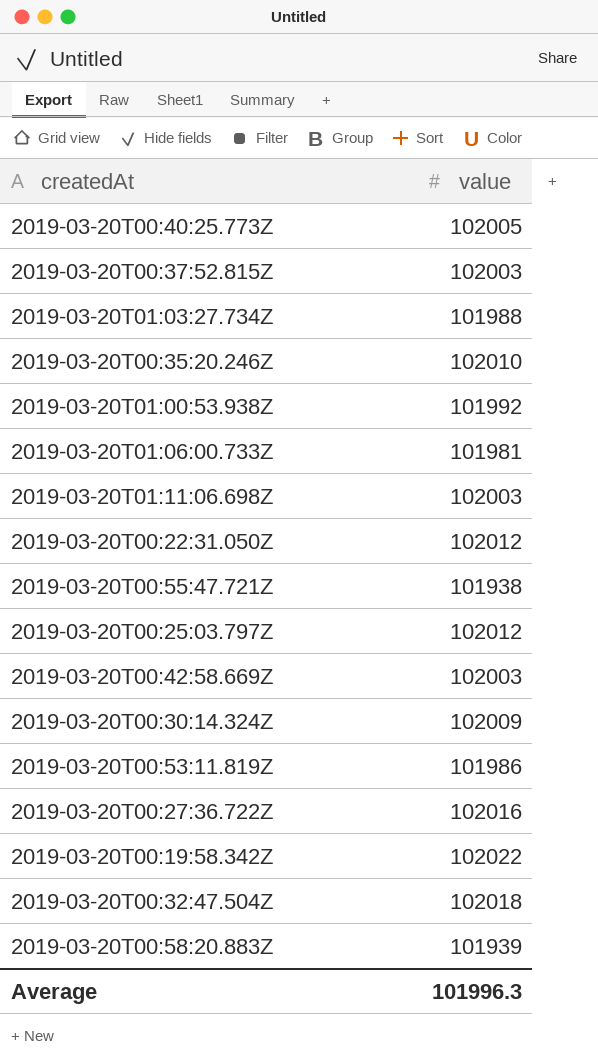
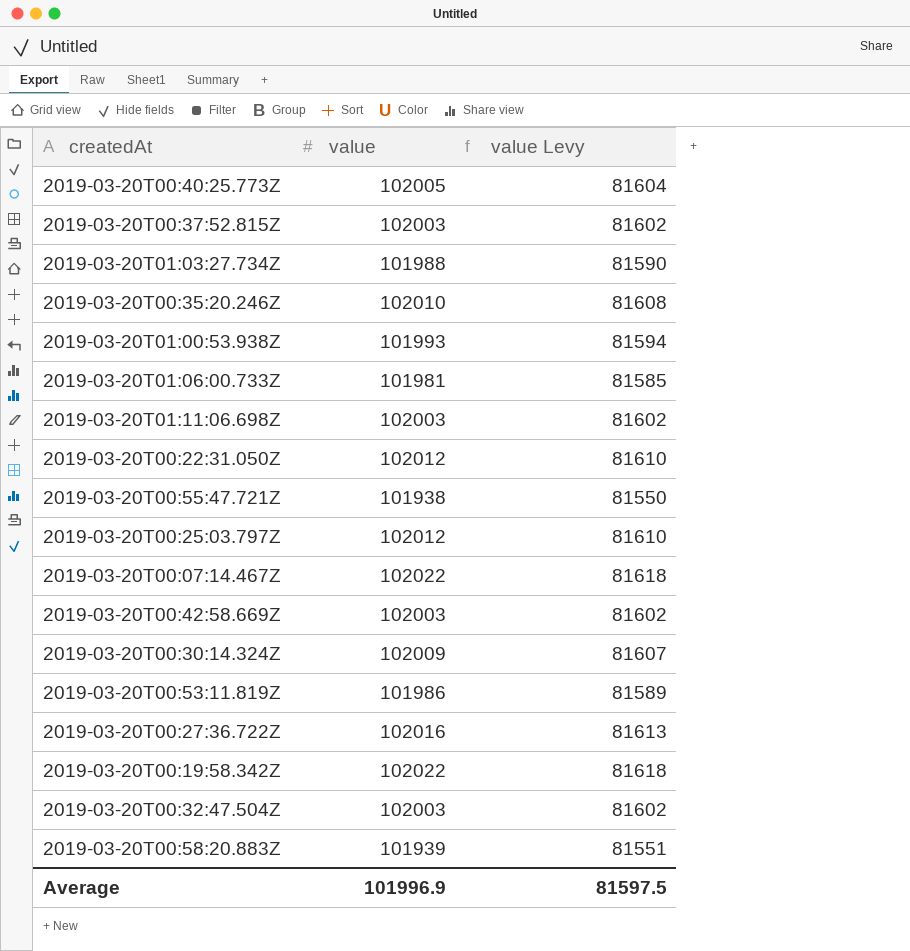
column value Levy | formula: none -> [value] * 0.8
2019-03-20T01:00:53.938Z | value: 101992 -> 101993
row 2019-03-20T00:07:14.467Z: none -> 102022 | 81618
2019-03-20T00:32:47.504Z | value: 102018 -> 102003
Average | value: 101996.3 -> 101996.9

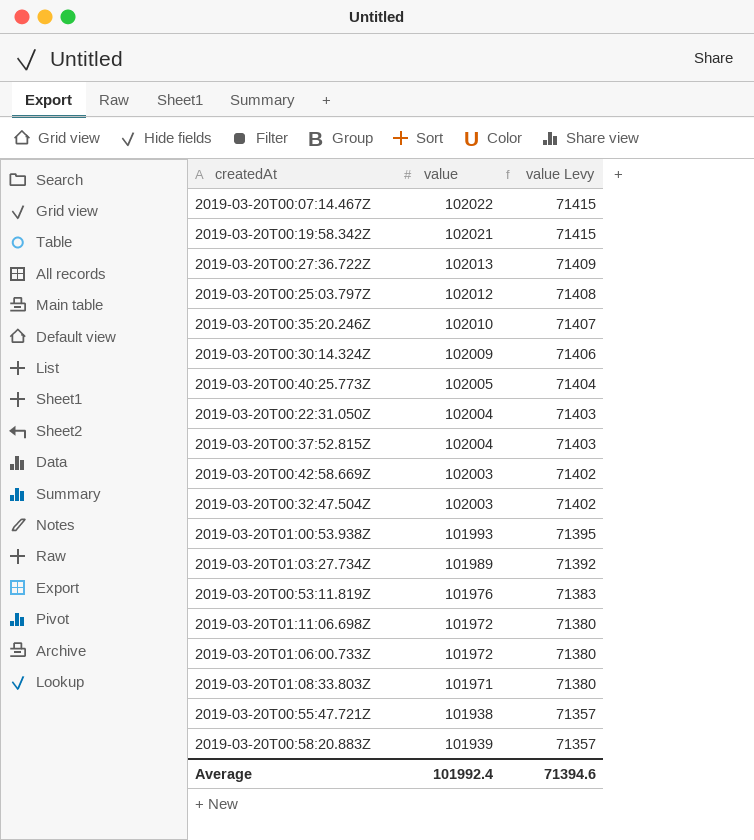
row order: none -> value Levy descending
column value Levy | formula: [value] * 0.8 -> [value] * 0.7
2019-03-20T00:19:58.342Z | value: 102022 -> 102021
2019-03-20T00:27:36.722Z | value: 102016 -> 102013
2019-03-20T00:22:31.050Z | value: 102012 -> 102004
2019-03-20T00:37:52.815Z | value: 102003 -> 102004
2019-03-20T01:03:27.734Z | value: 101988 -> 101989
2019-03-20T00:53:11.819Z | value: 101986 -> 101976
2019-03-20T01:11:06.698Z | value: 102003 -> 101972
2019-03-20T01:06:00.733Z | value: 101981 -> 101972
row 2019-03-20T01:08:33.803Z: none -> 101971 | 71380
Average | value: 101996.9 -> 101992.4
Average | value Levy: 81597.5 -> 71394.6

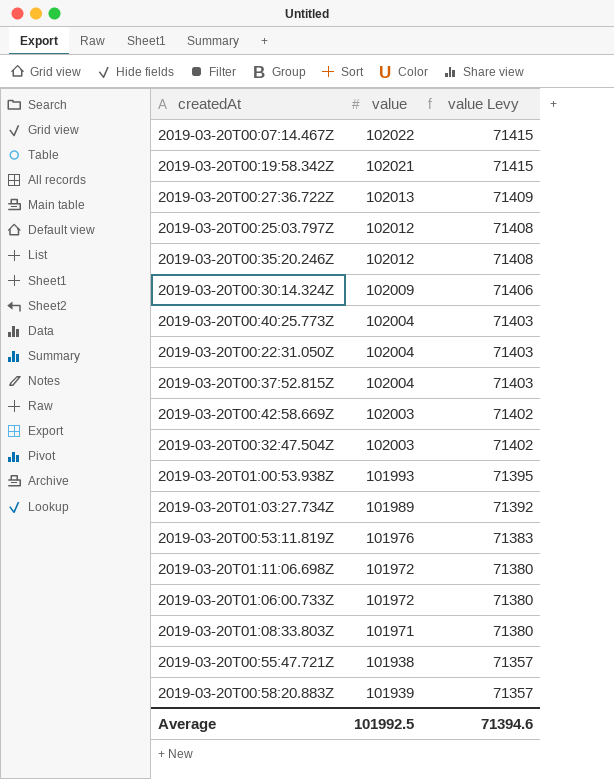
2019-03-20T00:35:20.246Z | value: 102010 -> 102012
2019-03-20T00:35:20.246Z | value Levy: 71407 -> 71408
2019-03-20T00:40:25.773Z | value: 102005 -> 102004
2019-03-20T00:40:25.773Z | value Levy: 71404 -> 71403
Average | value: 101992.4 -> 101992.5

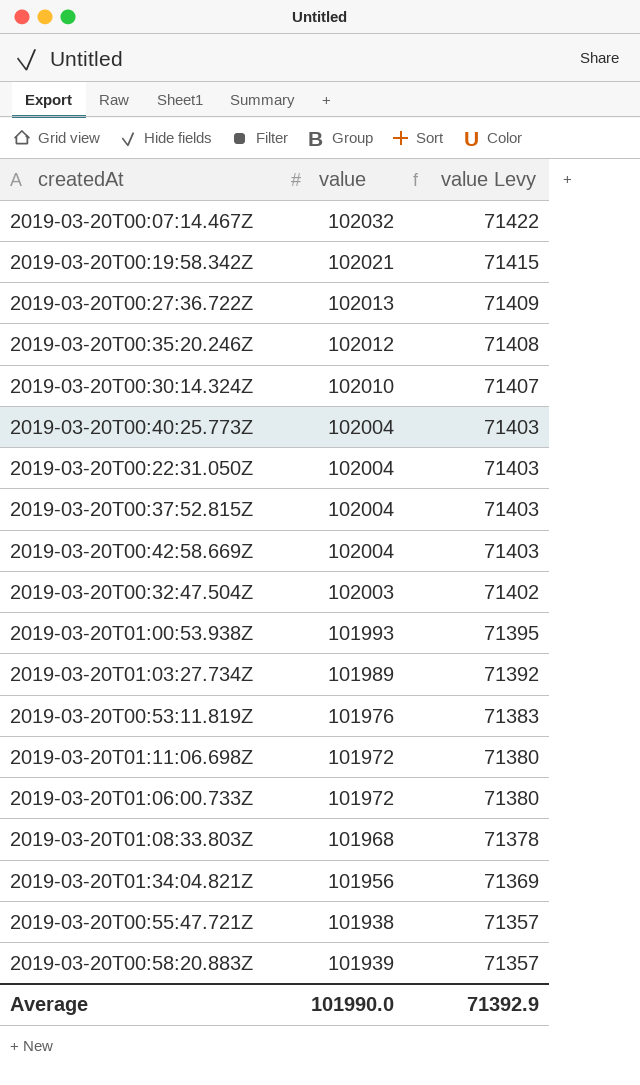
row 2019-03-20T00:25:03.797Z: 102012 | 71408 -> none
2019-03-20T00:07:14.467Z | value: 102022 -> 102032
2019-03-20T00:07:14.467Z | value Levy: 71415 -> 71422
2019-03-20T00:30:14.324Z | value: 102009 -> 102010
2019-03-20T00:30:14.324Z | value Levy: 71406 -> 71407
2019-03-20T00:42:58.669Z | value: 102003 -> 102004
2019-03-20T00:42:58.669Z | value Levy: 71402 -> 71403
2019-03-20T01:08:33.803Z | value: 101971 -> 101968
2019-03-20T01:08:33.803Z | value Levy: 71380 -> 71378
row 2019-03-20T01:34:04.821Z: none -> 101956 | 71369
Average | value: 101992.5 -> 101990.0
Average | value Levy: 71394.6 -> 71392.9

